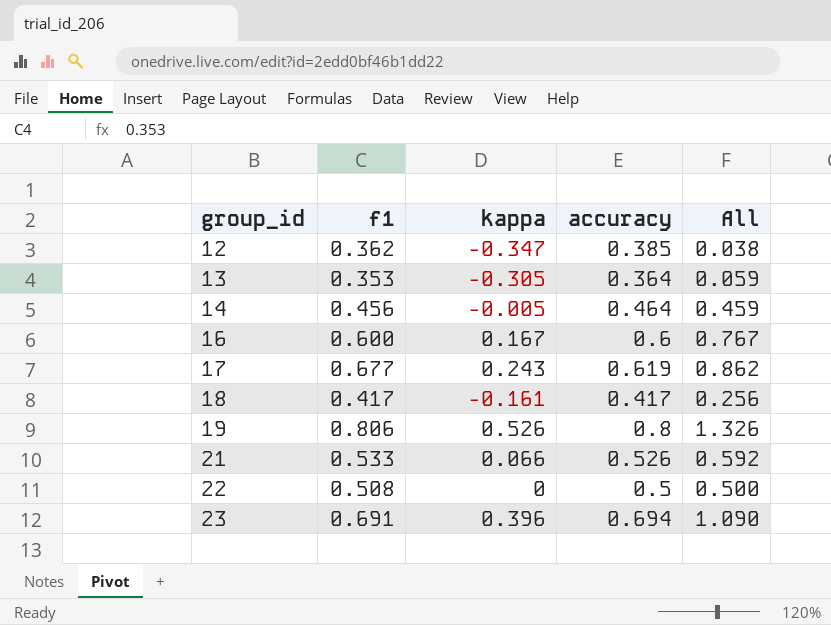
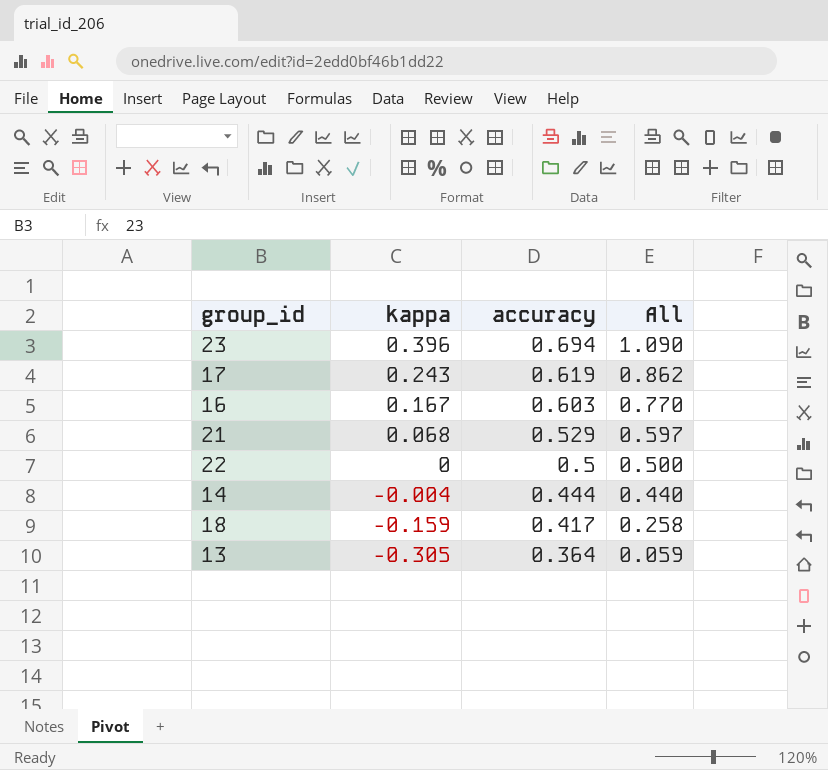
row order: group_id ascending -> kappa descending
column f1 | position: 2 -> none
row 12: 0.362 | -0.347 | 0.385 | 0.038 -> none
row 19: 0.806 | 0.526 | 0.8 | 1.326 -> none
16 | accuracy: 0.6 -> 0.603
16 | All: 0.767 -> 0.770
21 | kappa: 0.066 -> 0.068
21 | accuracy: 0.526 -> 0.529
21 | All: 0.592 -> 0.597
14 | kappa: -0.005 -> -0.004
14 | accuracy: 0.464 -> 0.444
14 | All: 0.459 -> 0.440
18 | kappa: -0.161 -> -0.159
18 | All: 0.256 -> 0.258

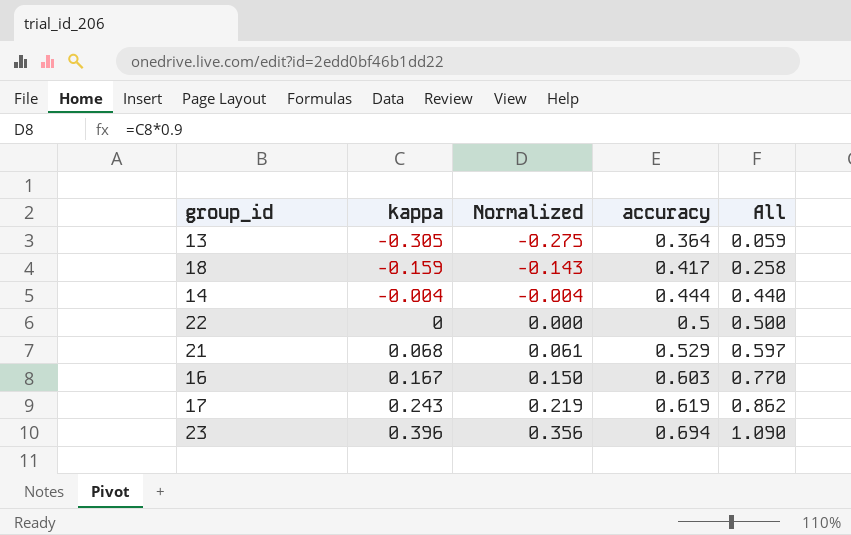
row order: kappa descending -> kappa ascending
column Normalized | formula: none -> [kappa] * 0.9

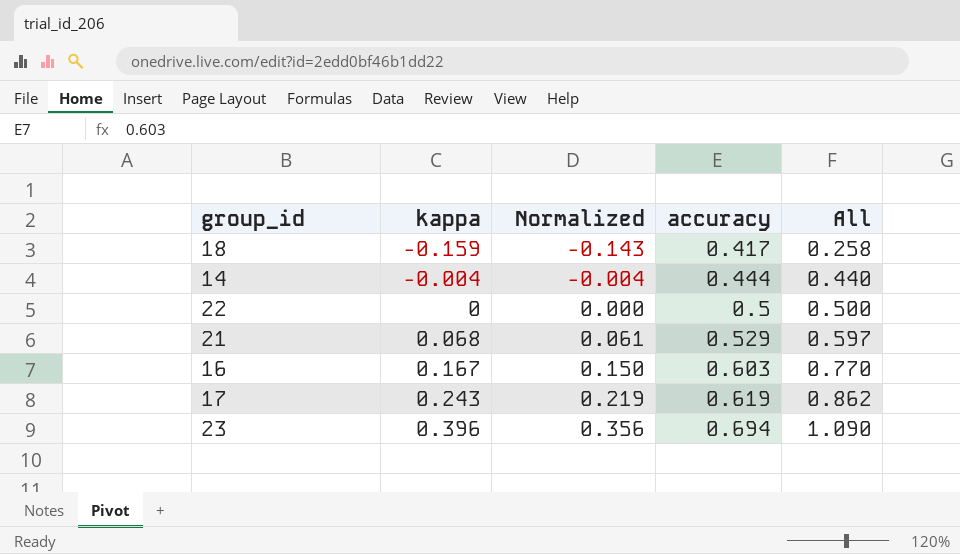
row 13: -0.305 | -0.275 | 0.364 | 0.059 -> none

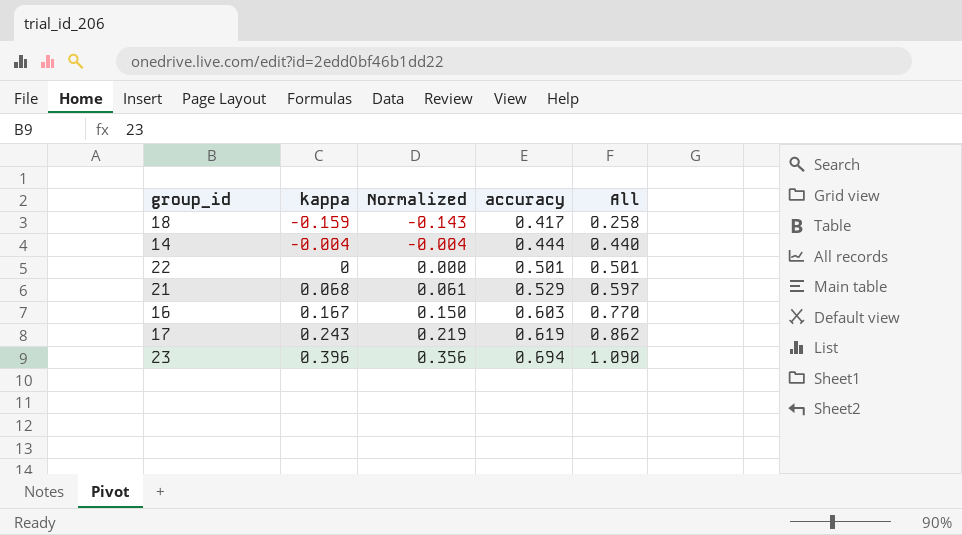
22 | accuracy: 0.5 -> 0.501
22 | All: 0.500 -> 0.501

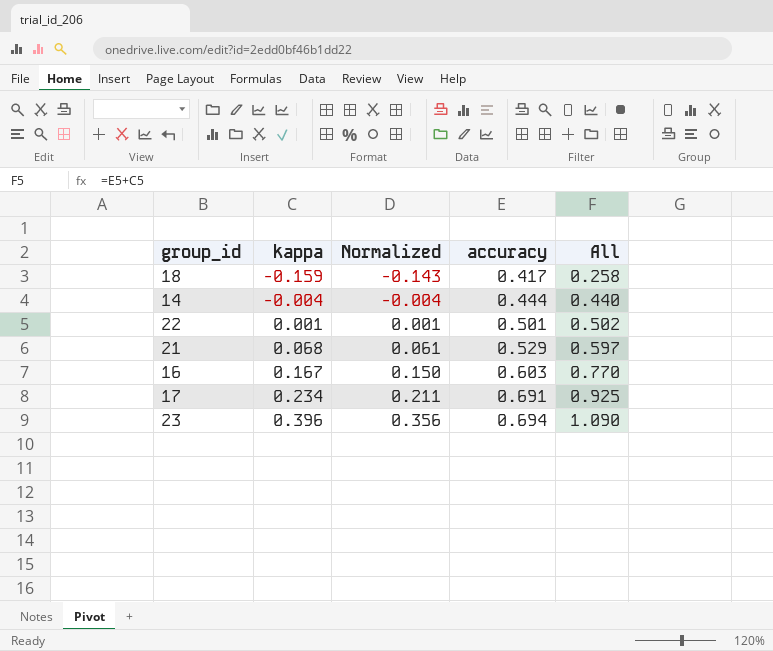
22 | kappa: 0 -> 0.001
22 | Normalized: 0.000 -> 0.001
22 | All: 0.501 -> 0.502
17 | kappa: 0.243 -> 0.234
17 | Normalized: 0.219 -> 0.211
17 | accuracy: 0.619 -> 0.691
17 | All: 0.862 -> 0.925

